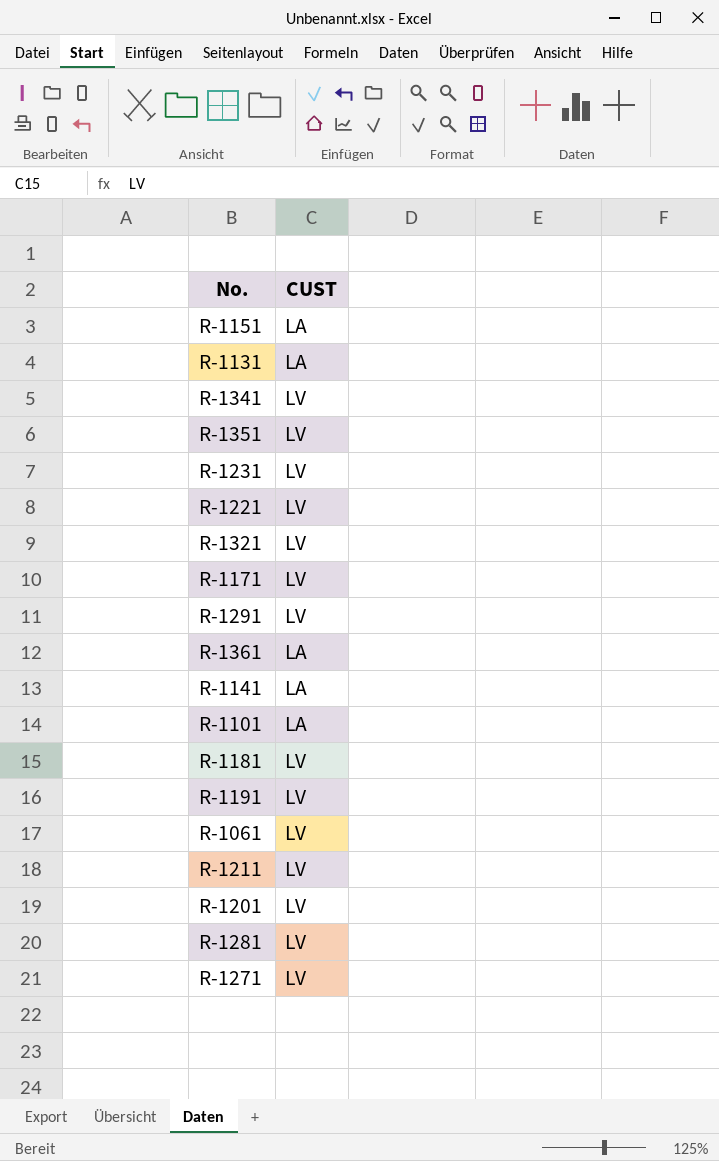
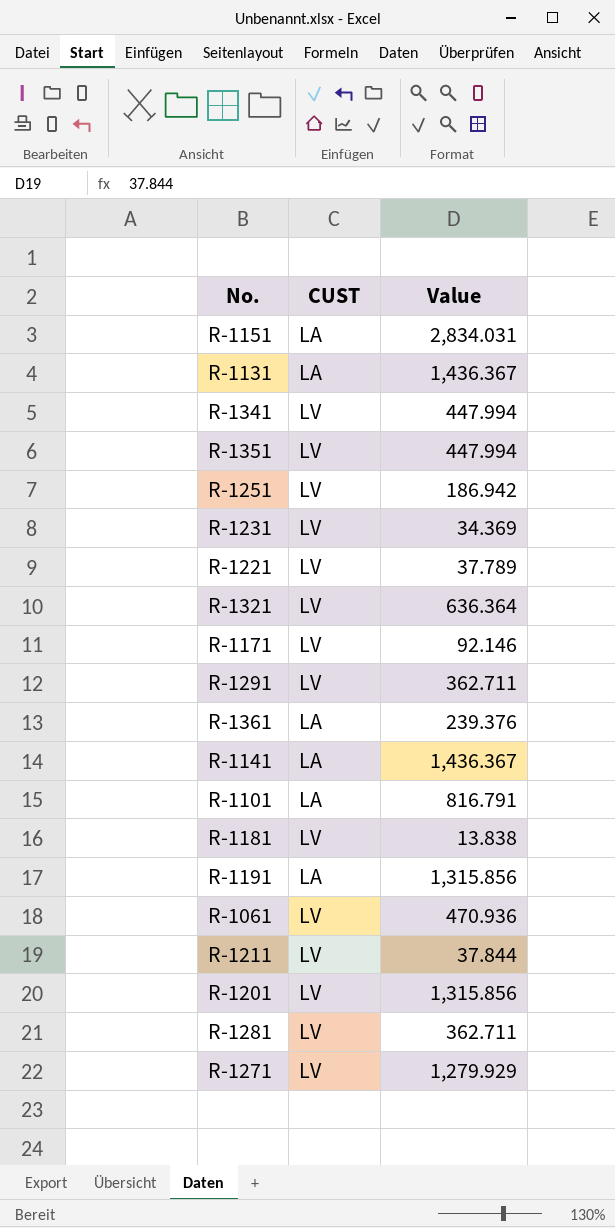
column Value | position: none -> 3
row R-1251: none -> LV | 186.942
R-1191 | CUST: LV -> LA

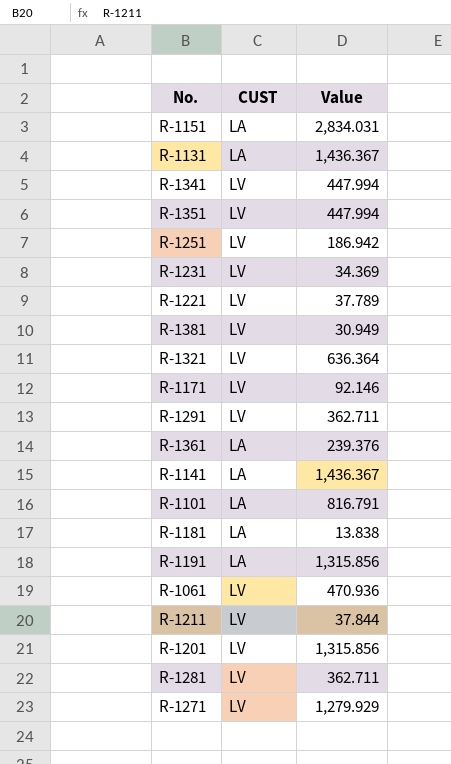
row R-1381: none -> LV | 30.949
R-1181 | CUST: LV -> LA

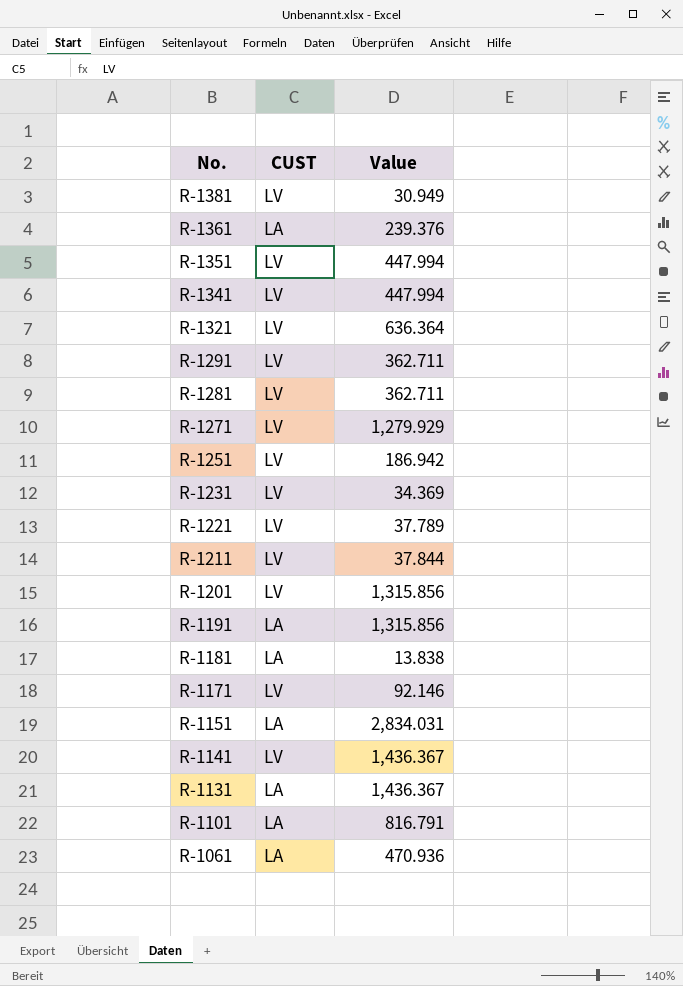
row order: none -> No. descending
R-1141 | CUST: LA -> LV
R-1061 | CUST: LV -> LA

